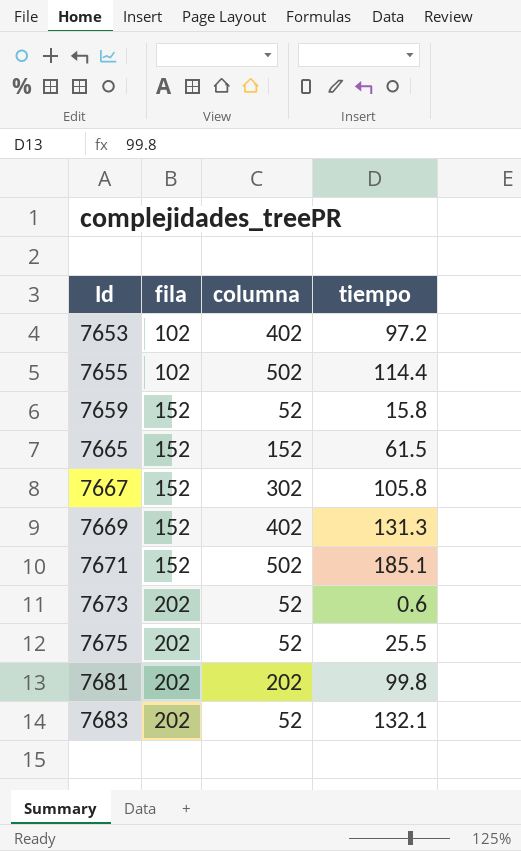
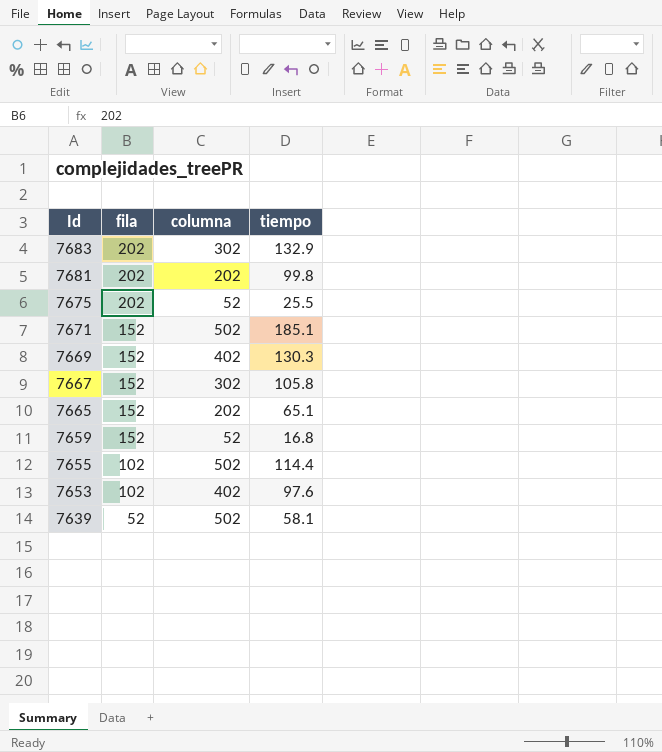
row order: Id ascending -> Id descending
row 7673: 202 | 52 | 0.6 -> none
7683 | columna: 52 -> 302
7683 | tiempo: 132.1 -> 132.9
7669 | tiempo: 131.3 -> 130.3
7665 | columna: 152 -> 202
7665 | tiempo: 61.5 -> 65.1
7659 | tiempo: 15.8 -> 16.8
7653 | tiempo: 97.2 -> 97.6
row 7639: none -> 52 | 502 | 58.1

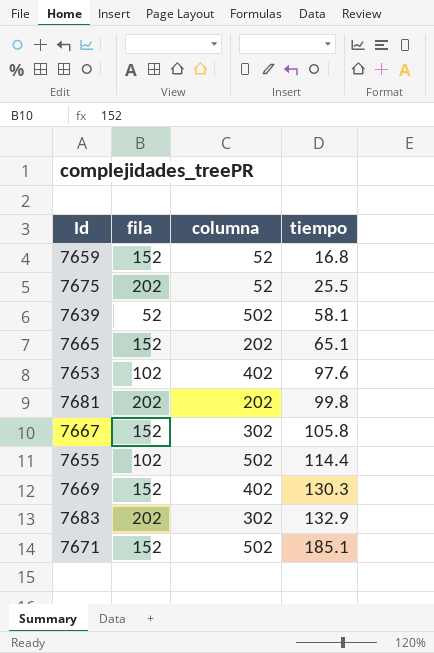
row order: Id descending -> tiempo ascending

